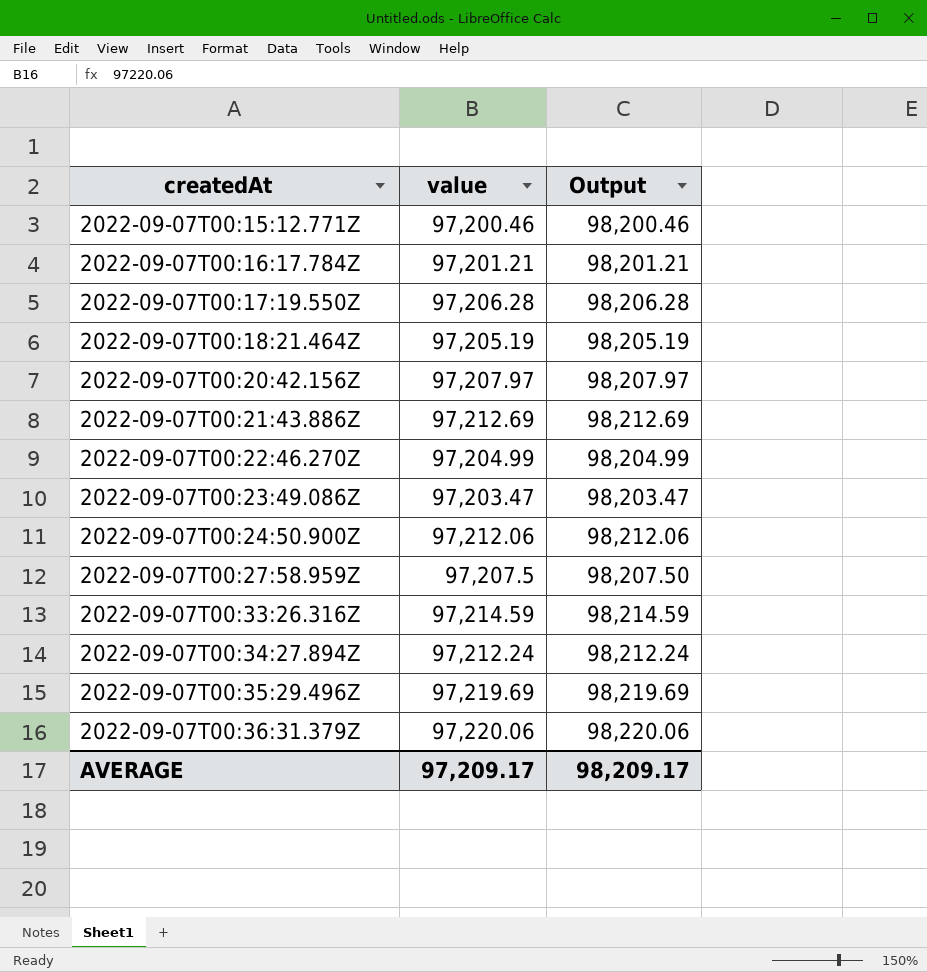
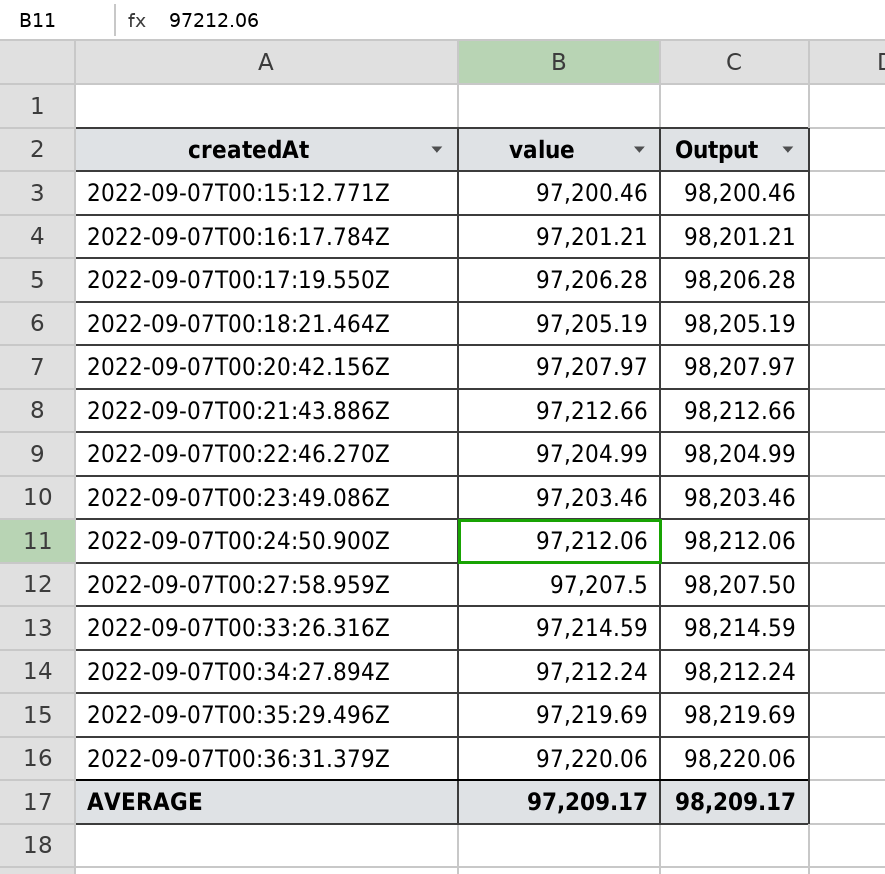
2022-09-07T00:21:43.886Z | value: 97,212.69 -> 97,212.66
2022-09-07T00:21:43.886Z | Output: 98,212.69 -> 98,212.66
2022-09-07T00:23:49.086Z | value: 97,203.47 -> 97,203.46
2022-09-07T00:23:49.086Z | Output: 98,203.47 -> 98,203.46

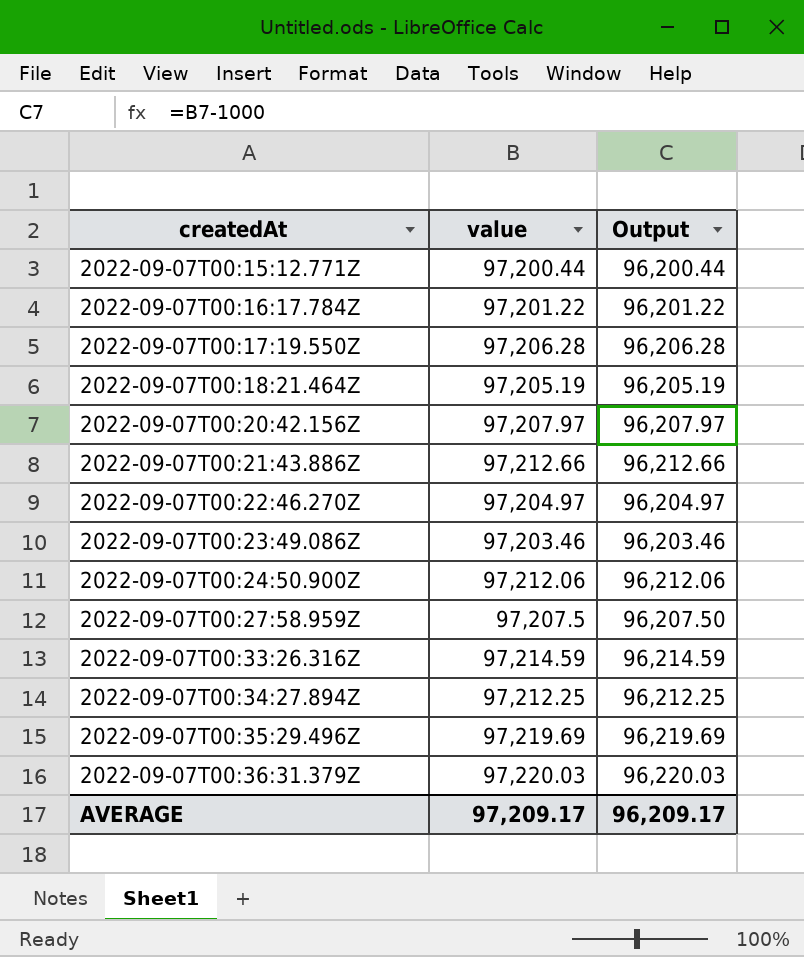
column Output | formula: [value] + 1000 -> [value] - 1000
2022-09-07T00:15:12.771Z | value: 97,200.46 -> 97,200.44
2022-09-07T00:16:17.784Z | value: 97,201.21 -> 97,201.22
2022-09-07T00:22:46.270Z | value: 97,204.99 -> 97,204.97
2022-09-07T00:34:27.894Z | value: 97,212.24 -> 97,212.25
2022-09-07T00:36:31.379Z | value: 97,220.06 -> 97,220.03
AVERAGE | Output: 98,209.17 -> 96,209.17

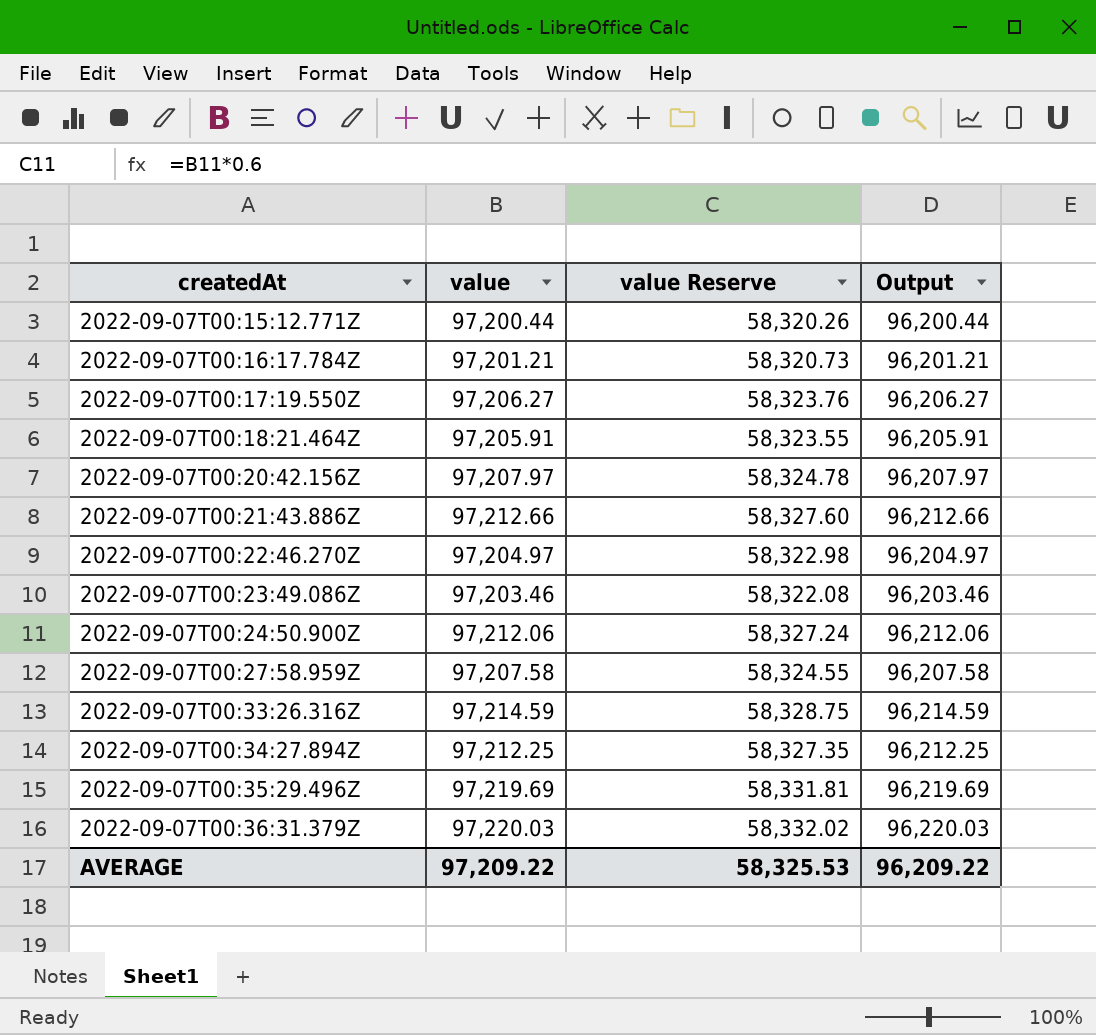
column value Reserve | formula: none -> [value] * 0.6
2022-09-07T00:16:17.784Z | value: 97,201.22 -> 97,201.21
2022-09-07T00:16:17.784Z | Output: 96,201.22 -> 96,201.21
2022-09-07T00:17:19.550Z | value: 97,206.28 -> 97,206.27
2022-09-07T00:17:19.550Z | Output: 96,206.28 -> 96,206.27
2022-09-07T00:18:21.464Z | value: 97,205.19 -> 97,205.91
2022-09-07T00:18:21.464Z | Output: 96,205.19 -> 96,205.91
2022-09-07T00:27:58.959Z | value: 97,207.5 -> 97,207.58
2022-09-07T00:27:58.959Z | Output: 96,207.50 -> 96,207.58
AVERAGE | value: 97,209.17 -> 97,209.22
AVERAGE | Output: 96,209.17 -> 96,209.22

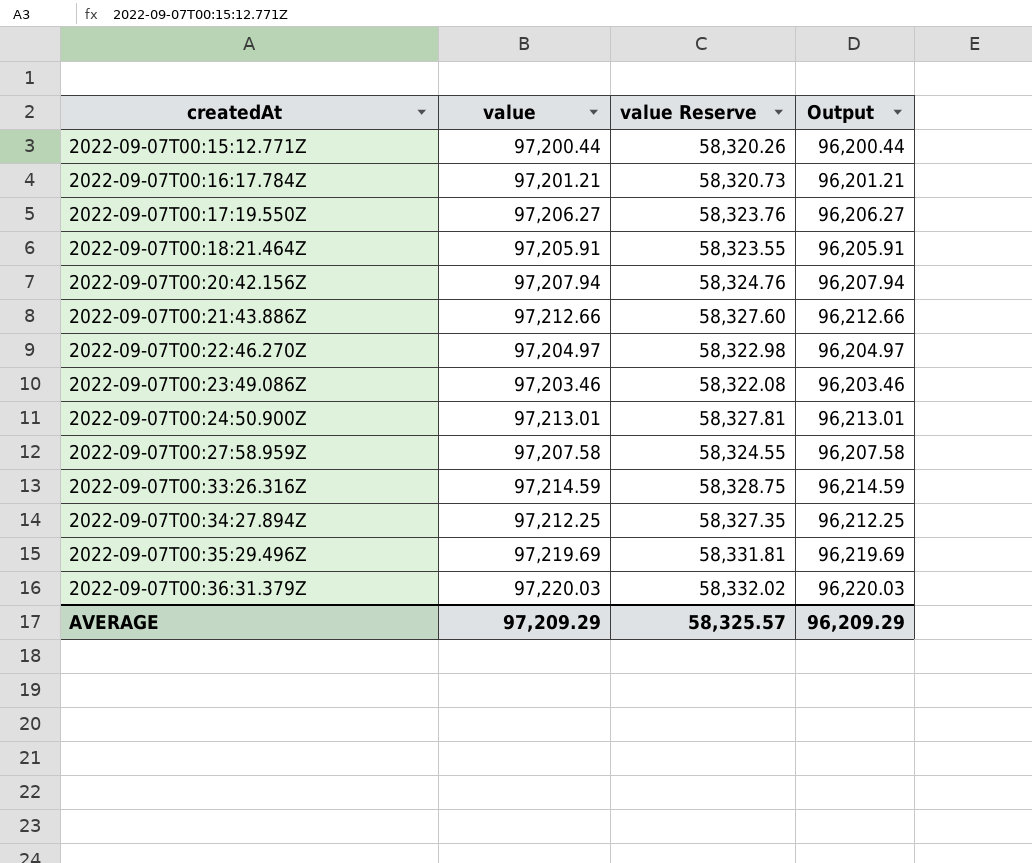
2022-09-07T00:20:42.156Z | value: 97,207.97 -> 97,207.94
2022-09-07T00:20:42.156Z | value Reserve: 58,324.78 -> 58,324.76
2022-09-07T00:20:42.156Z | Output: 96,207.97 -> 96,207.94
2022-09-07T00:24:50.900Z | value: 97,212.06 -> 97,213.01
2022-09-07T00:24:50.900Z | value Reserve: 58,327.24 -> 58,327.81
2022-09-07T00:24:50.900Z | Output: 96,212.06 -> 96,213.01
AVERAGE | value: 97,209.22 -> 97,209.29
AVERAGE | value Reserve: 58,325.53 -> 58,325.57
AVERAGE | Output: 96,209.22 -> 96,209.29

